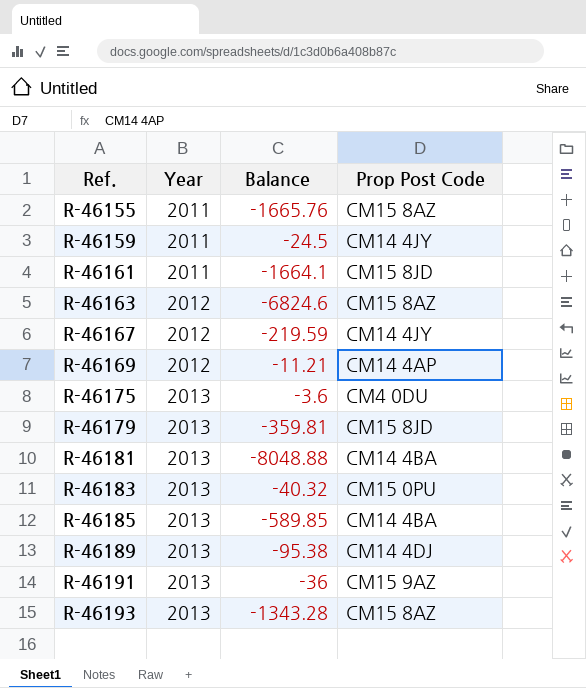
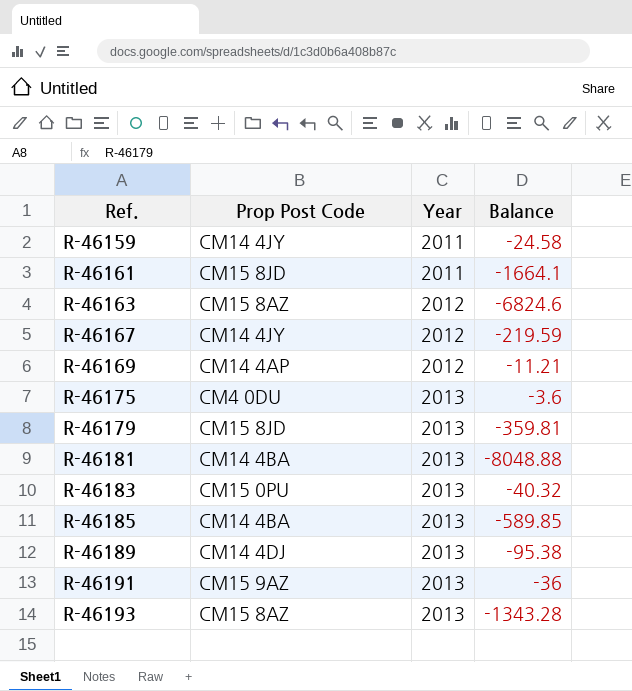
column Prop Post Code | position: 4 -> 2
row R-46155: 2011 | -1665.76 | CM15 8AZ -> none
R-46159 | Balance: -24.5 -> -24.58

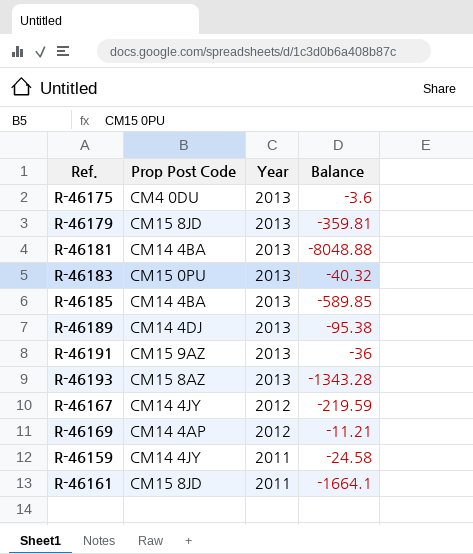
row order: Ref. ascending -> Year descending
row R-46163: CM15 8AZ | 2012 | -6824.6 -> none

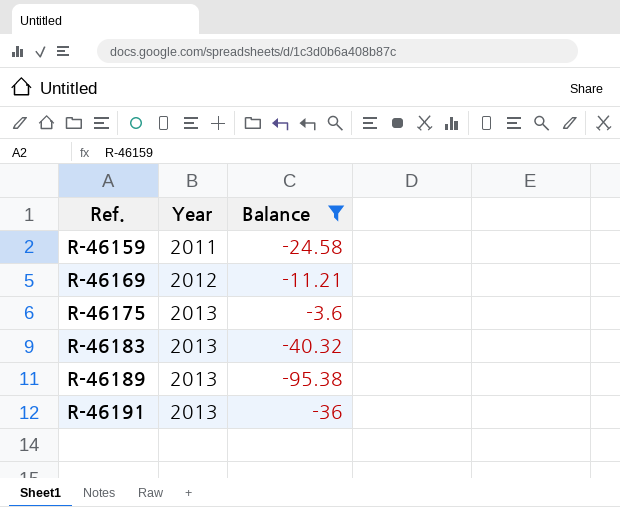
filter: none -> Balance >= -95.38
row order: Year descending -> Ref. ascending
column Prop Post Code | position: 2 -> none

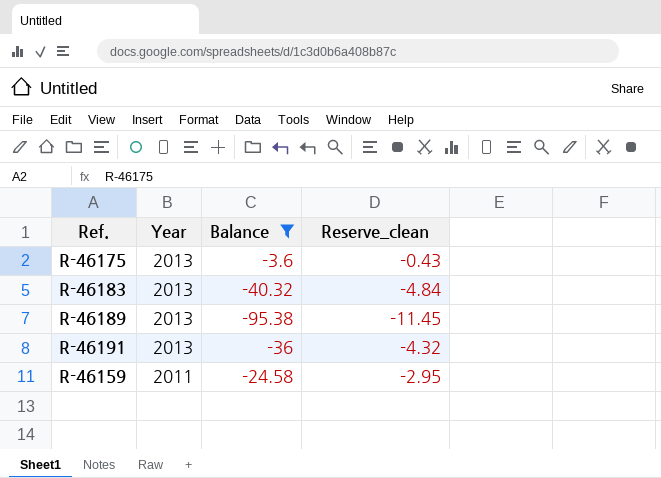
row order: Ref. ascending -> Year descending
column Reserve_clean | formula: none -> [Balance] * 0.12
row R-46169: 2012 | -11.21 -> none

